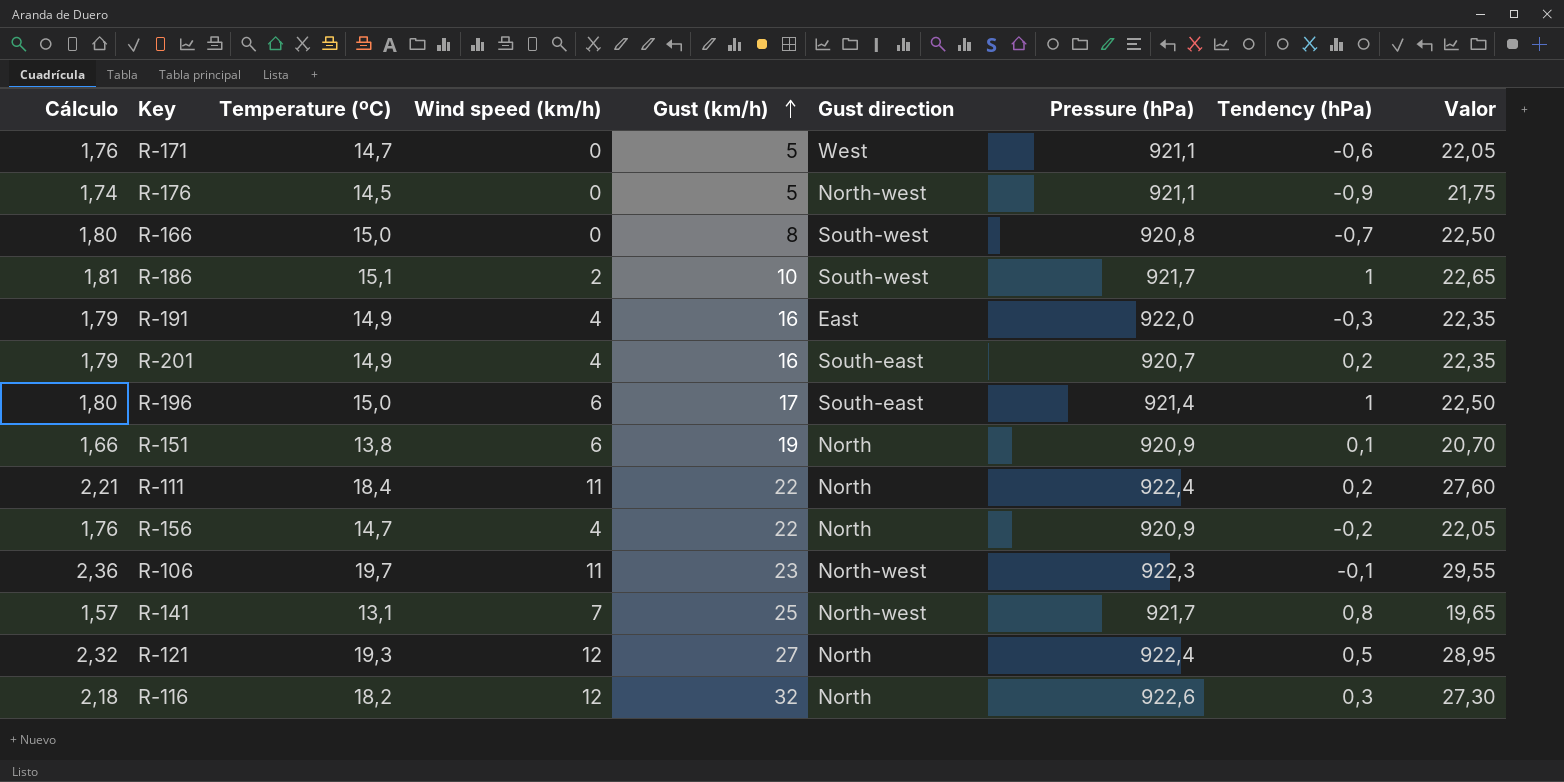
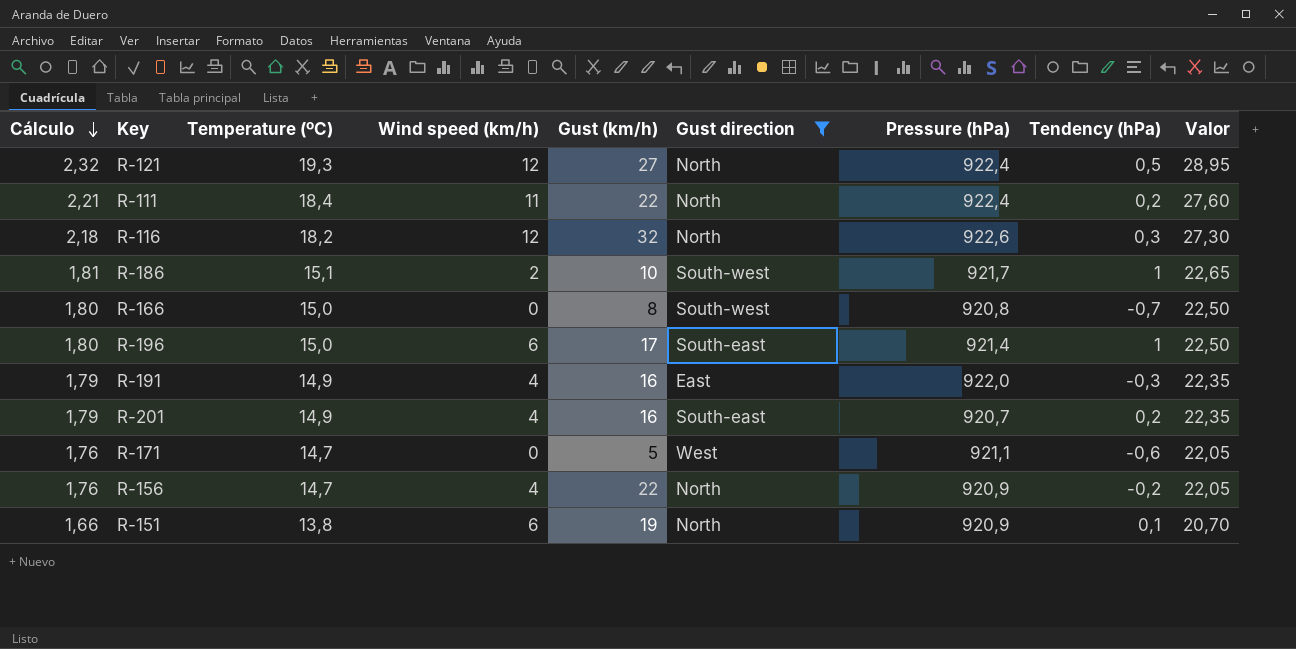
filter: none -> Gust direction != North-west
row order: Gust (km/h) ascending -> Cálculo descending

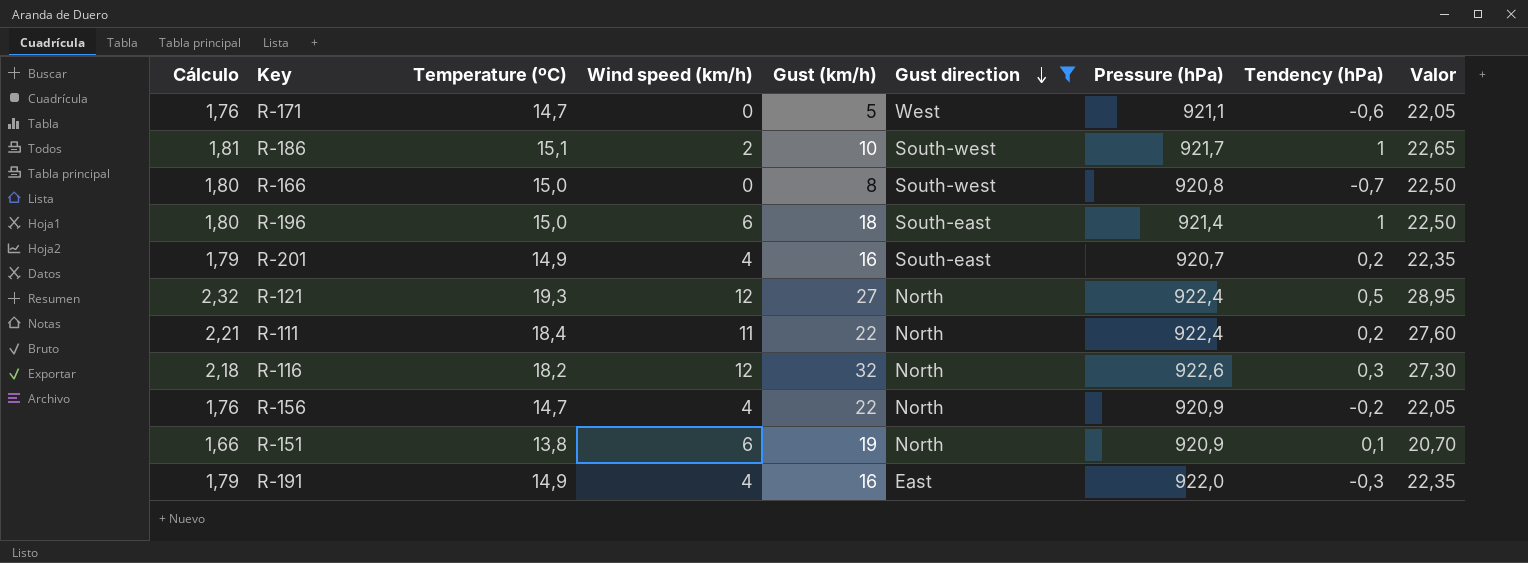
row order: Cálculo descending -> Gust direction descending
R-196 | Gust (km/h): 17 -> 18

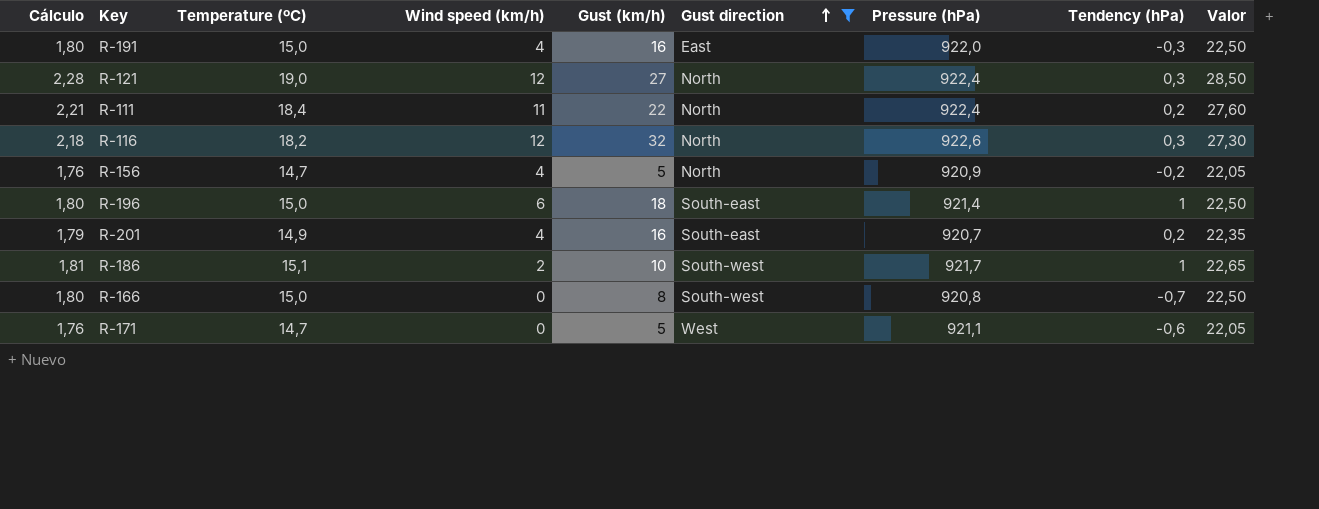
row order: Gust direction descending -> Gust direction ascending
row R-151: 1,66 | 13,8 | 6 | 19 | North | 920,9 | 0,1 | 20,70 -> none
R-191 | Cálculo: 1,79 -> 1,80
R-191 | Temperature (ºC): 14,9 -> 15,0
R-191 | Valor: 22,35 -> 22,50
R-121 | Cálculo: 2,32 -> 2,28
R-121 | Temperature (ºC): 19,3 -> 19,0
R-121 | Tendency (hPa): 0,5 -> 0,3
R-121 | Valor: 28,95 -> 28,50
R-156 | Gust (km/h): 22 -> 5

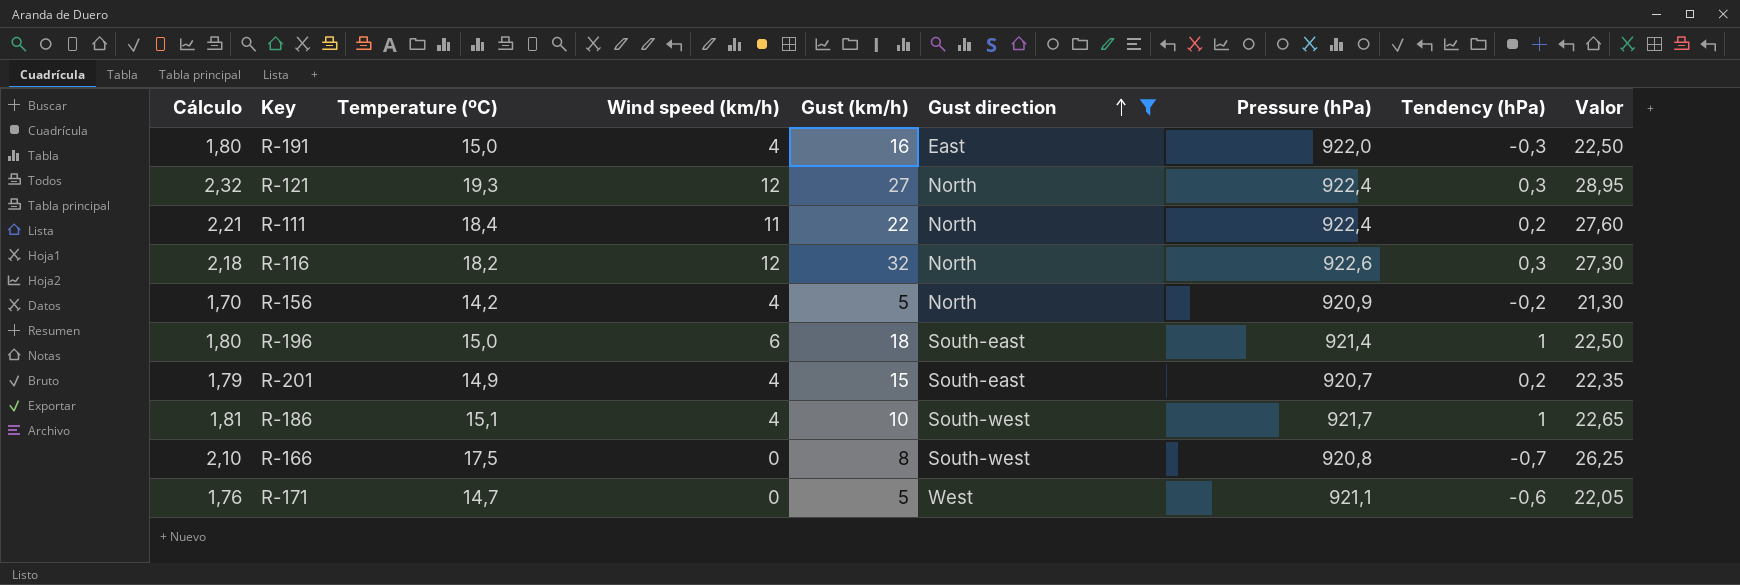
R-121 | Cálculo: 2,28 -> 2,32
R-121 | Temperature (ºC): 19,0 -> 19,3
R-121 | Valor: 28,50 -> 28,95
R-156 | Cálculo: 1,76 -> 1,70
R-156 | Temperature (ºC): 14,7 -> 14,2
R-156 | Valor: 22,05 -> 21,30
R-201 | Gust (km/h): 16 -> 15
R-186 | Wind speed (km/h): 2 -> 4
R-166 | Cálculo: 1,80 -> 2,10
R-166 | Temperature (ºC): 15,0 -> 17,5
R-166 | Valor: 22,50 -> 26,25

